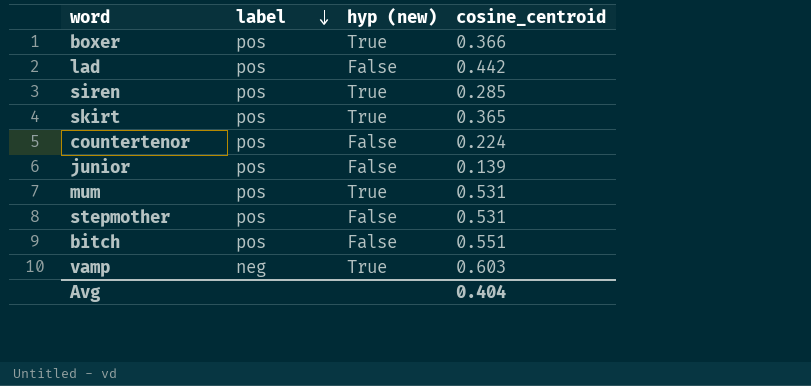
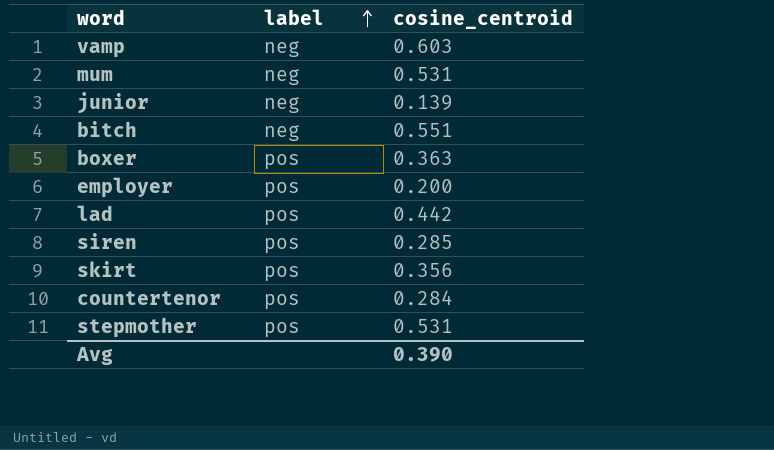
row order: label descending -> label ascending
column hyp (new) | position: 3 -> none
mum | label: pos -> neg
junior | label: pos -> neg
bitch | label: pos -> neg
boxer | cosine_centroid: 0.366 -> 0.363
row employer: none -> pos | 0.200
skirt | cosine_centroid: 0.365 -> 0.356
countertenor | cosine_centroid: 0.224 -> 0.284
Avg | cosine_centroid: 0.404 -> 0.390

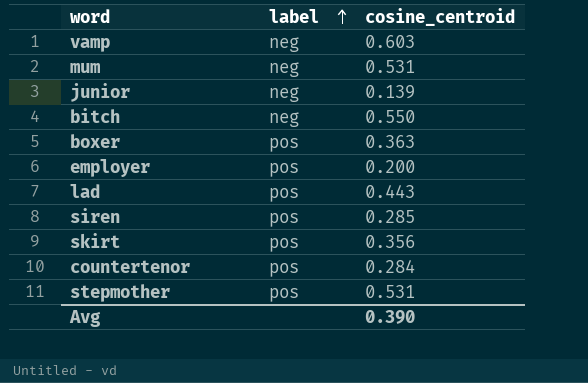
bitch | cosine_centroid: 0.551 -> 0.550
lad | cosine_centroid: 0.442 -> 0.443

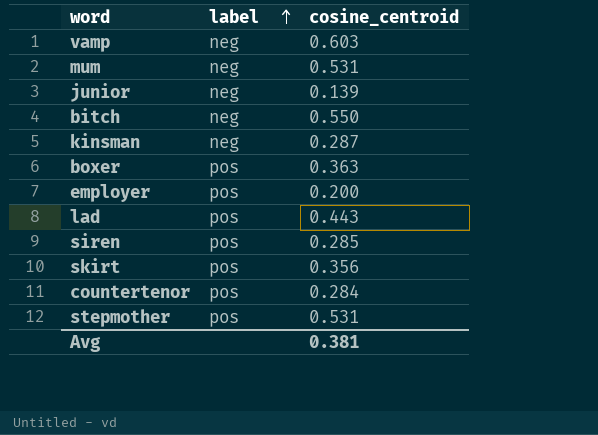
row kinsman: none -> neg | 0.287
Avg | cosine_centroid: 0.390 -> 0.381

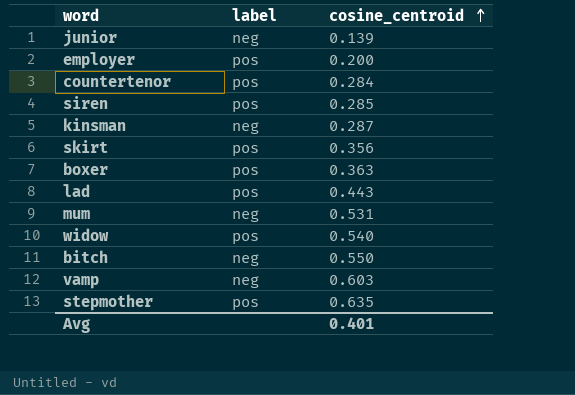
row order: label ascending -> cosine_centroid ascending
row widow: none -> pos | 0.540
stepmother | cosine_centroid: 0.531 -> 0.635
Avg | cosine_centroid: 0.381 -> 0.401

